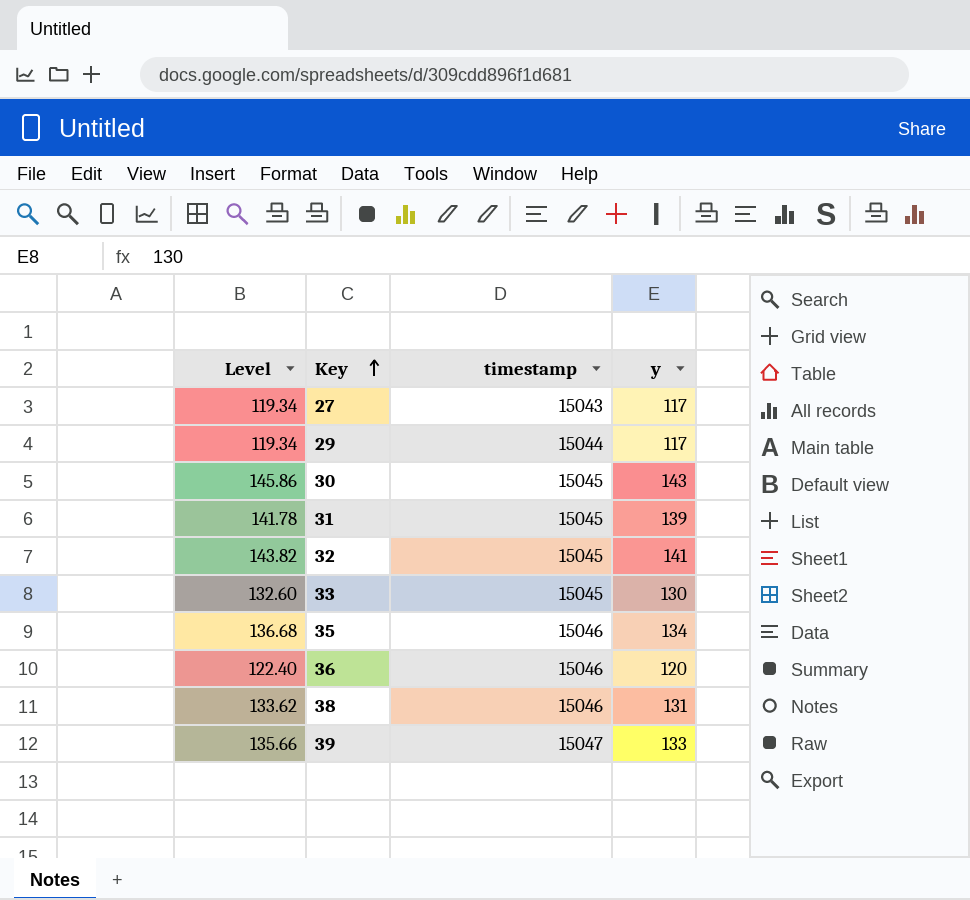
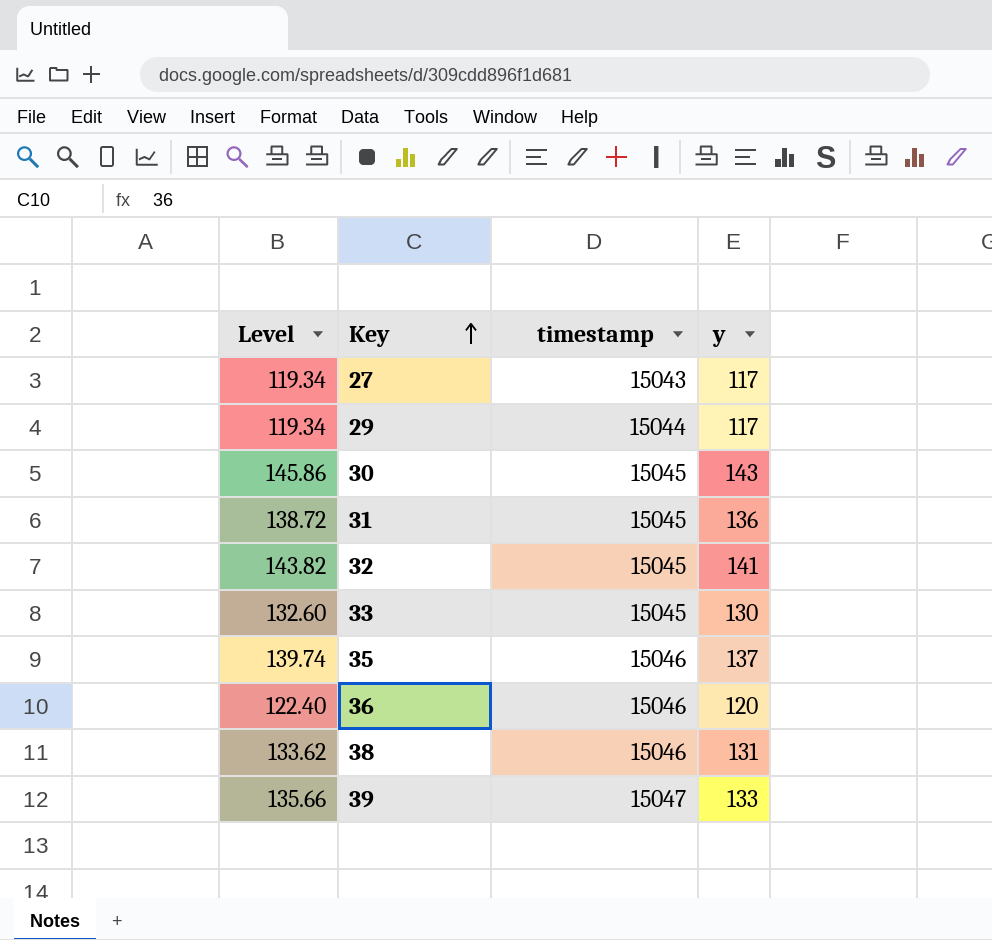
31 | Level: 141.78 -> 138.72
31 | y: 139 -> 136
35 | Level: 136.68 -> 139.74
35 | y: 134 -> 137

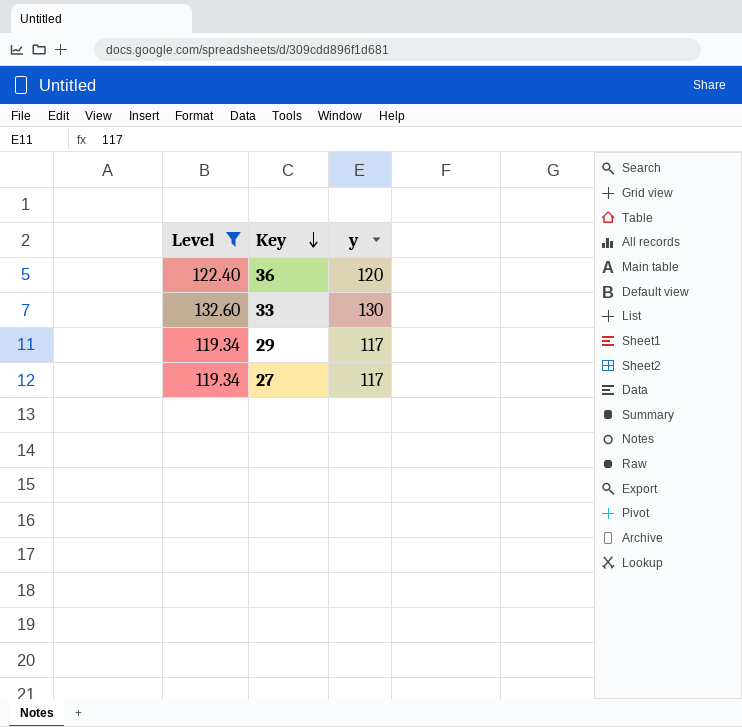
filter: none -> Level <= 132.60
row order: Key ascending -> Key descending
column timestamp | position: 3 -> none

